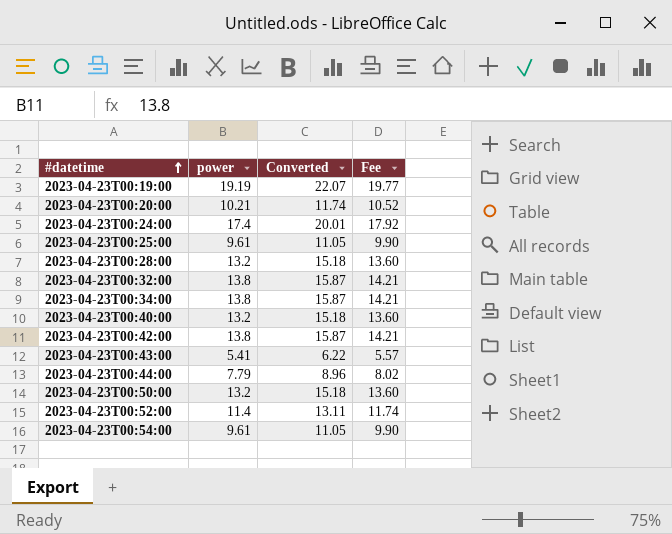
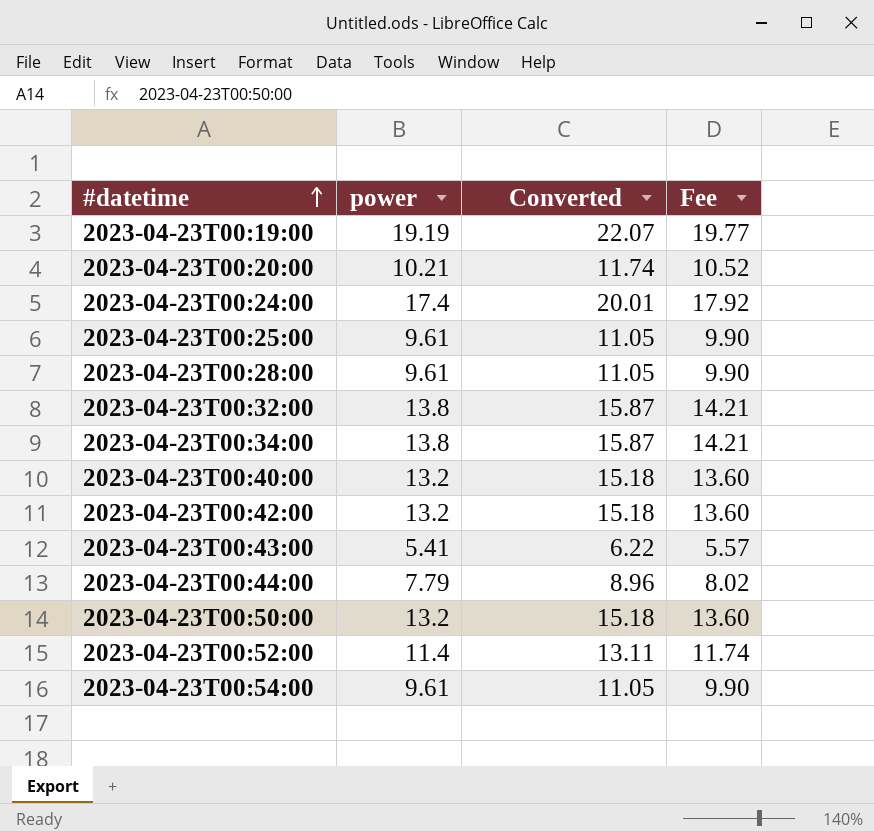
2023-04-23T00:28:00 | power: 13.2 -> 9.61
2023-04-23T00:28:00 | Converted: 15.18 -> 11.05
2023-04-23T00:28:00 | Fee: 13.60 -> 9.90
2023-04-23T00:42:00 | power: 13.8 -> 13.2
2023-04-23T00:42:00 | Converted: 15.87 -> 15.18
2023-04-23T00:42:00 | Fee: 14.21 -> 13.60

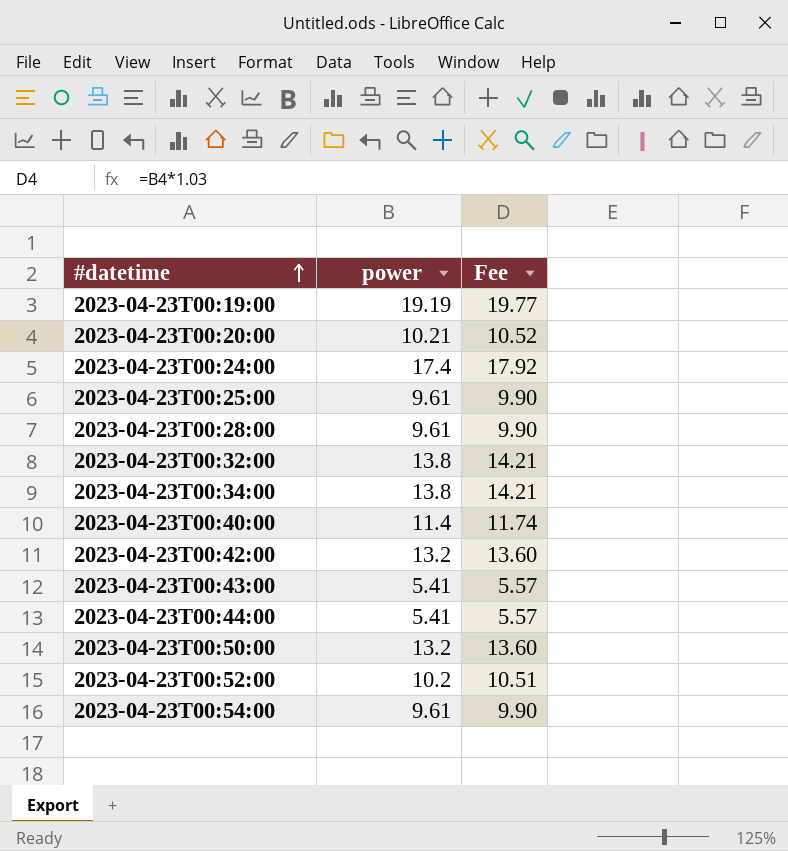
column Converted | formula: [power] * 1.15 -> none
2023-04-23T00:40:00 | power: 13.2 -> 11.4
2023-04-23T00:40:00 | Fee: 13.60 -> 11.74
2023-04-23T00:44:00 | power: 7.79 -> 5.41
2023-04-23T00:44:00 | Fee: 8.02 -> 5.57
2023-04-23T00:52:00 | power: 11.4 -> 10.2
2023-04-23T00:52:00 | Fee: 11.74 -> 10.51

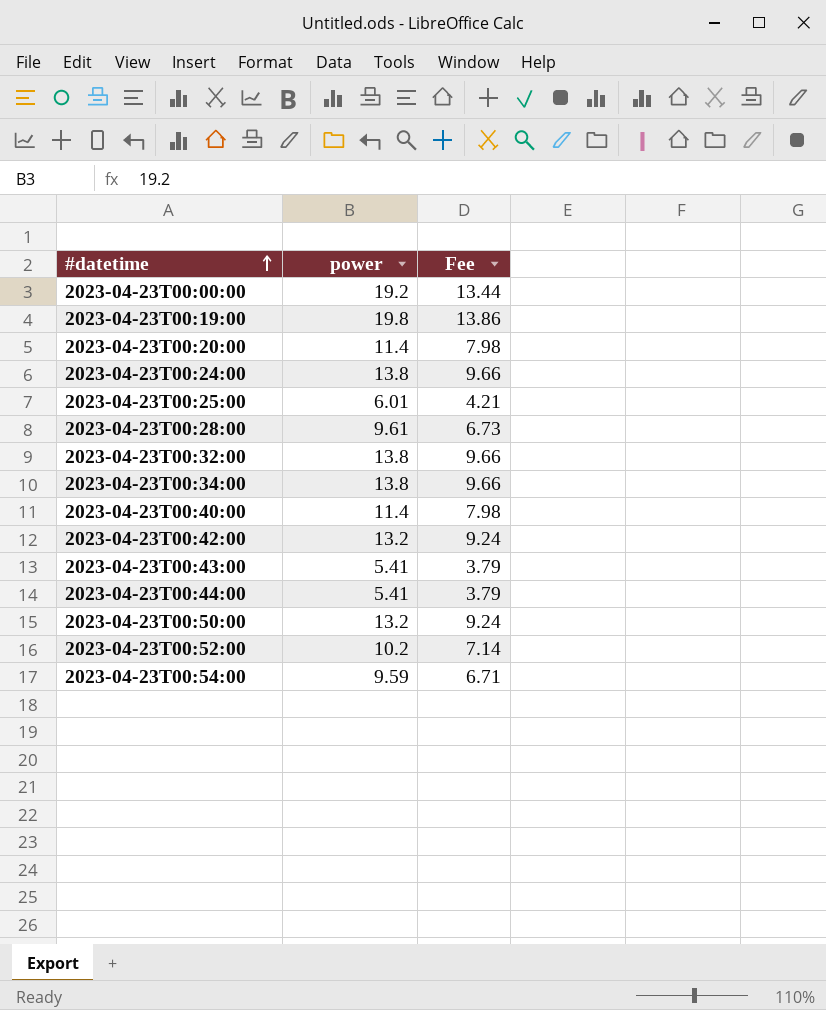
column Fee | formula: [power] * 1.03 -> [power] * 0.7
row 2023-04-23T00:00:00: none -> 19.2 | 13.44
2023-04-23T00:19:00 | power: 19.19 -> 19.8
2023-04-23T00:20:00 | power: 10.21 -> 11.4
2023-04-23T00:24:00 | power: 17.4 -> 13.8
2023-04-23T00:25:00 | power: 9.61 -> 6.01
2023-04-23T00:54:00 | power: 9.61 -> 9.59

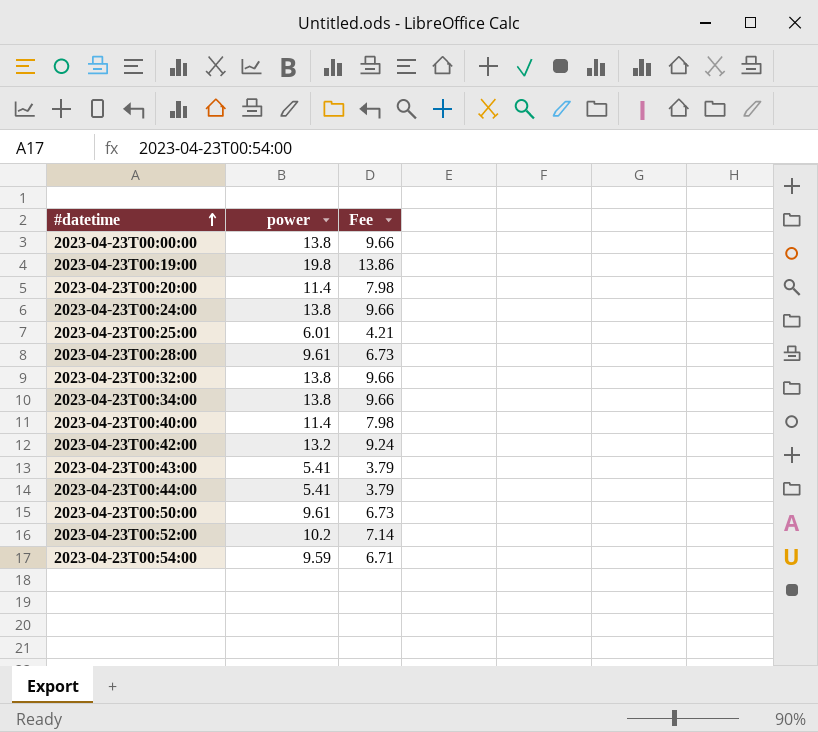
2023-04-23T00:00:00 | power: 19.2 -> 13.8
2023-04-23T00:00:00 | Fee: 13.44 -> 9.66
2023-04-23T00:50:00 | power: 13.2 -> 9.61
2023-04-23T00:50:00 | Fee: 9.24 -> 6.73

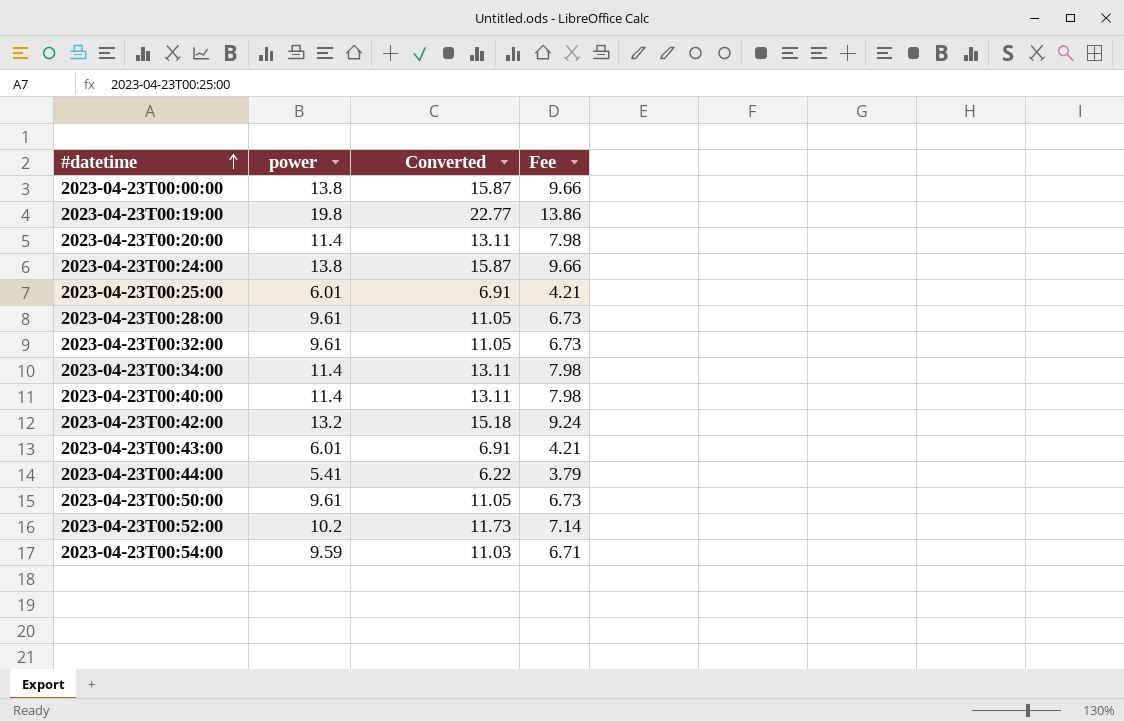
column Converted | formula: none -> [power] * 1.15
2023-04-23T00:32:00 | power: 13.8 -> 9.61
2023-04-23T00:32:00 | Fee: 9.66 -> 6.73
2023-04-23T00:34:00 | power: 13.8 -> 11.4
2023-04-23T00:34:00 | Fee: 9.66 -> 7.98
2023-04-23T00:43:00 | power: 5.41 -> 6.01
2023-04-23T00:43:00 | Fee: 3.79 -> 4.21

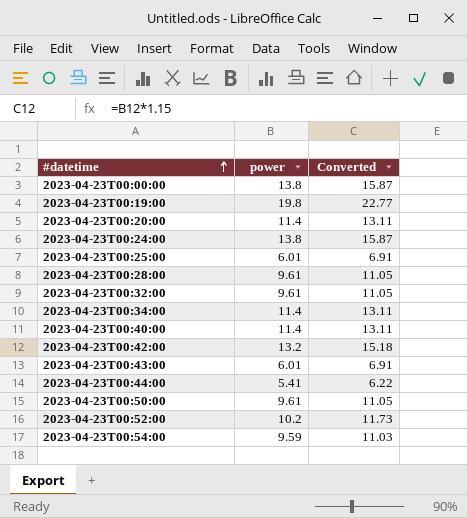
column Fee | formula: [power] * 0.7 -> none

